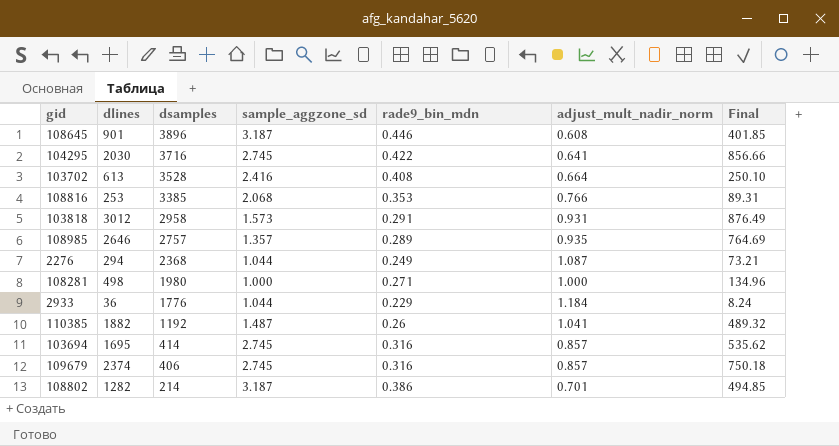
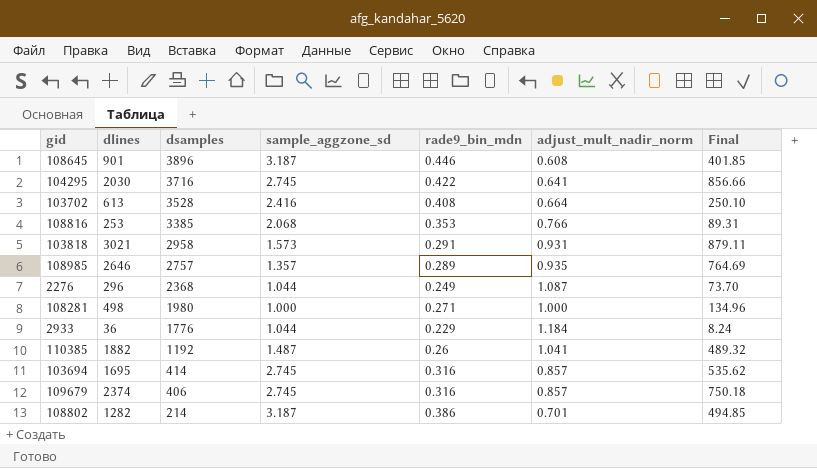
103818 | dlines: 3012 -> 3021
103818 | Final: 876.49 -> 879.11
2276 | dlines: 294 -> 296
2276 | Final: 73.21 -> 73.70

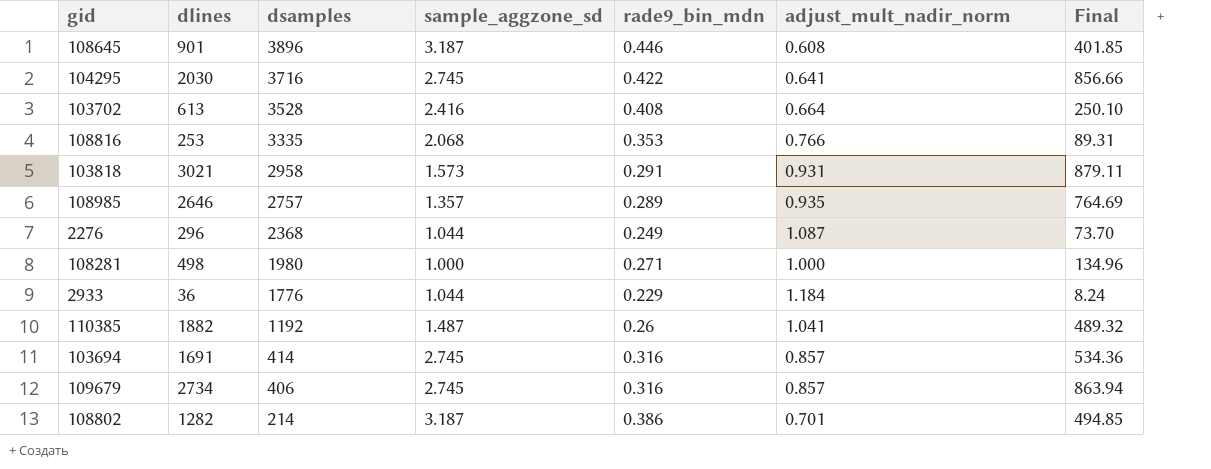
108816 | dsamples: 3385 -> 3335
103694 | dlines: 1695 -> 1691
103694 | Final: 535.62 -> 534.36
109679 | dlines: 2374 -> 2734
109679 | Final: 750.18 -> 863.94

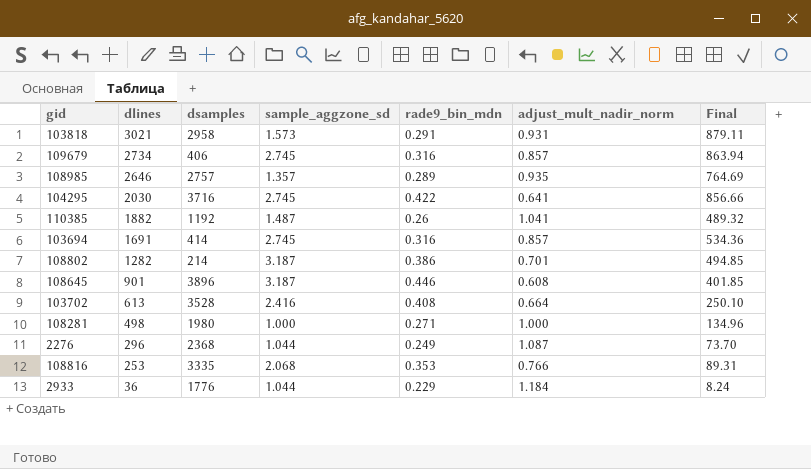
row order: dsamples descending -> dlines descending

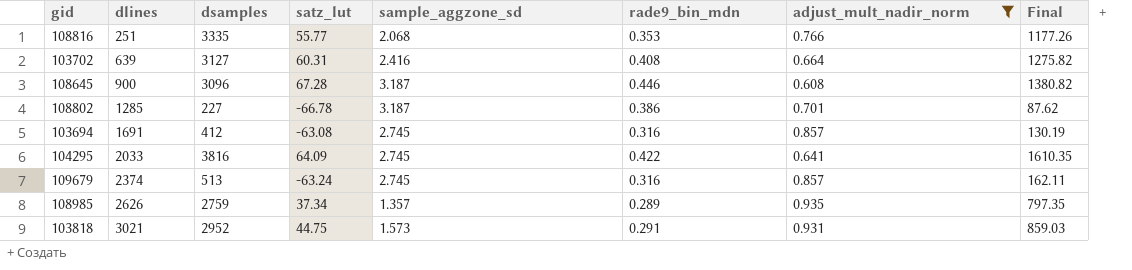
filter: none -> adjust_mult_nadir_norm <= 0.935
row order: dlines descending -> dlines ascending
column satz_lut | position: none -> 4
column Final | formula: [dlines] * [rade9_bin_mdn] -> [dsamples] * [rade9_bin_mdn]
108816 | dlines: 253 -> 251
103702 | dlines: 613 -> 639
103702 | dsamples: 3528 -> 3127
108645 | dlines: 901 -> 900
108645 | dsamples: 3896 -> 3096
108802 | dlines: 1282 -> 1285
108802 | dsamples: 214 -> 227
103694 | dsamples: 414 -> 412
104295 | dlines: 2030 -> 2033
104295 | dsamples: 3716 -> 3816
109679 | dlines: 2734 -> 2374
109679 | dsamples: 406 -> 513
108985 | dlines: 2646 -> 2626
108985 | dsamples: 2757 -> 2759
103818 | dsamples: 2958 -> 2952

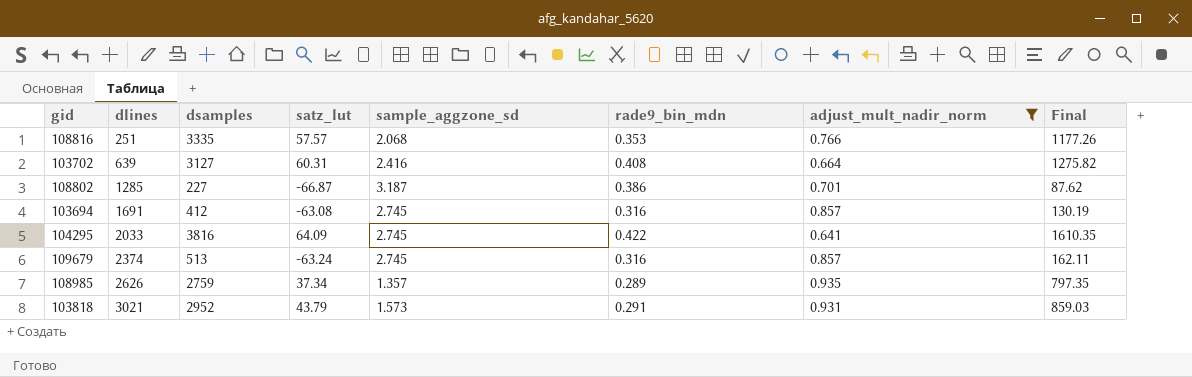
row 108645: 900 | 3096 | 67.28 | 3.187 | 0.446 | 0.608 | 1380.82 -> none
108816 | satz_lut: 55.77 -> 57.57
108802 | satz_lut: -66.78 -> -66.87
103818 | satz_lut: 44.75 -> 43.79

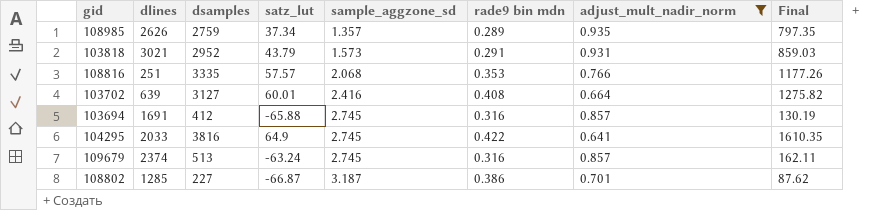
row order: dlines ascending -> sample_aggzone_sd ascending
column name: rade9_bin_mdn -> rade9 bin mdn
103702 | satz_lut: 60.31 -> 60.01
103694 | satz_lut: -63.08 -> -65.88
104295 | satz_lut: 64.09 -> 64.9

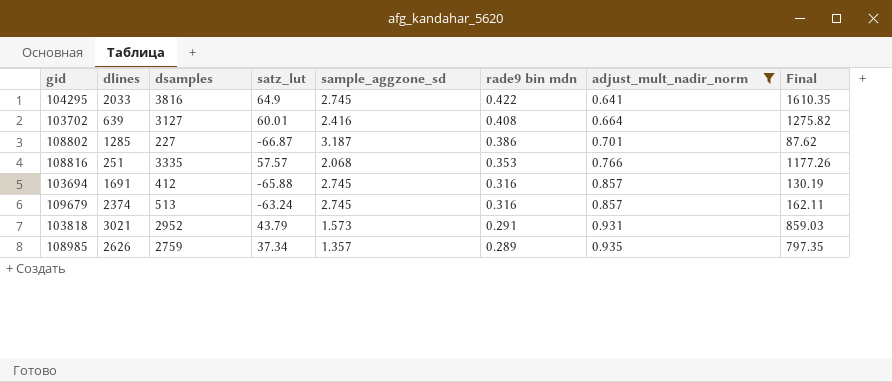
row order: sample_aggzone_sd ascending -> rade9 bin mdn descending

